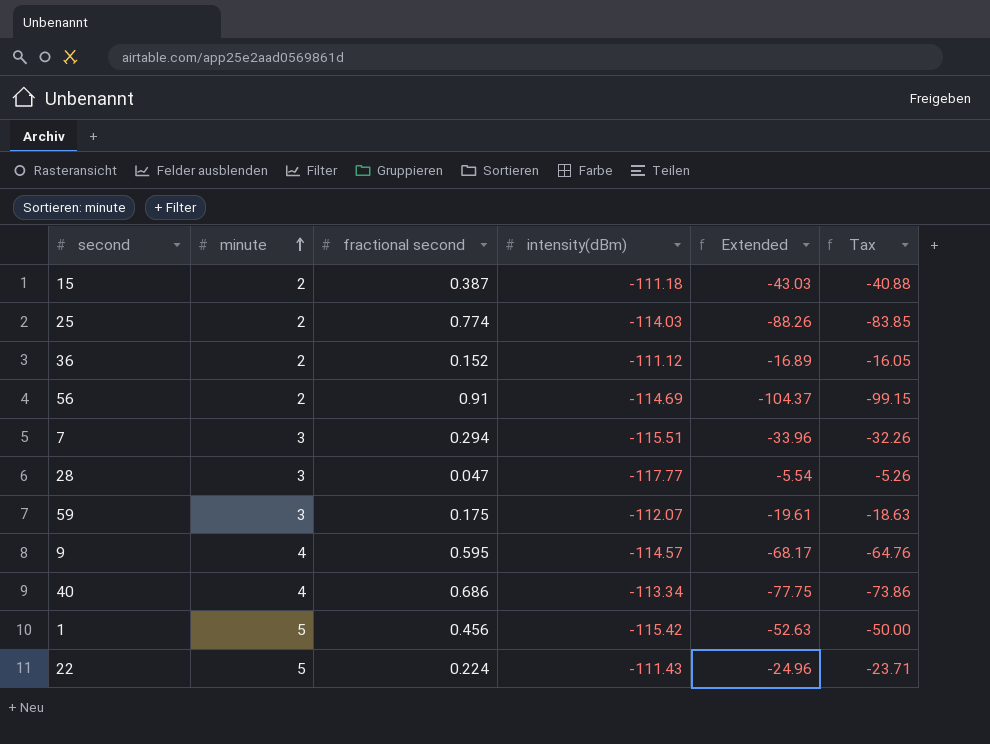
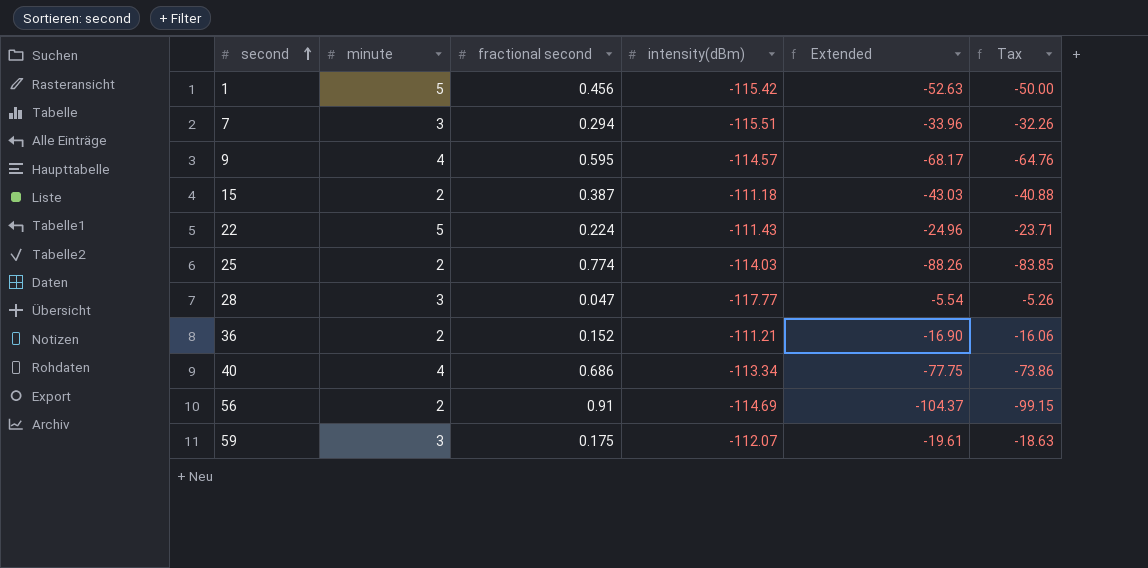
row order: minute ascending -> second ascending
36 | intensity(dBm): -111.12 -> -111.21
36 | Extended: -16.89 -> -16.90
36 | Tax: -16.05 -> -16.06

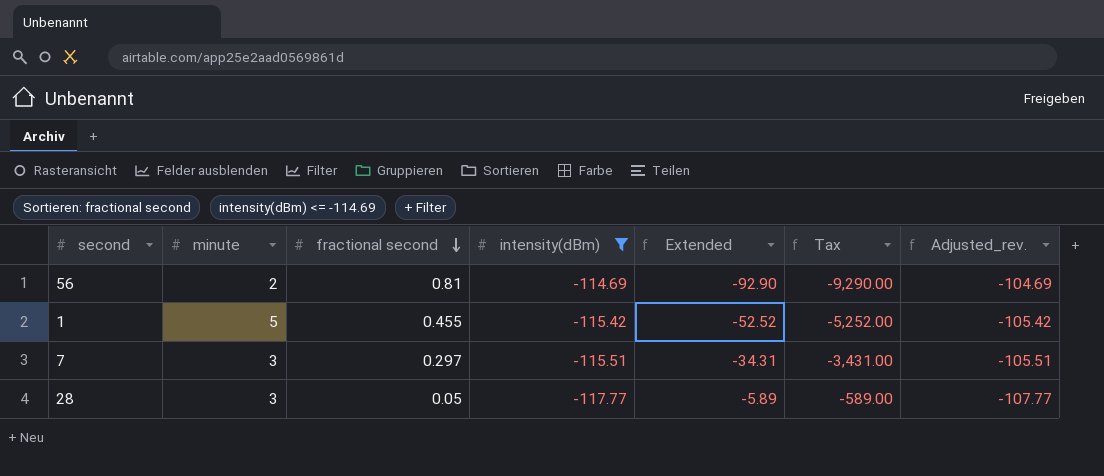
filter: none -> intensity(dBm) <= -114.69
row order: second ascending -> fractional second descending
column Tax | formula: [Extended] * 0.95 -> [Extended] * 100
column Adjusted_rev. | formula: none -> [intensity(dBm)] + 10
56 | fractional second: 0.91 -> 0.81
56 | Extended: -104.37 -> -92.90
1 | fractional second: 0.456 -> 0.455
1 | Extended: -52.63 -> -52.52
7 | fractional second: 0.294 -> 0.297
7 | Extended: -33.96 -> -34.31
28 | fractional second: 0.047 -> 0.05
28 | Extended: -5.54 -> -5.89

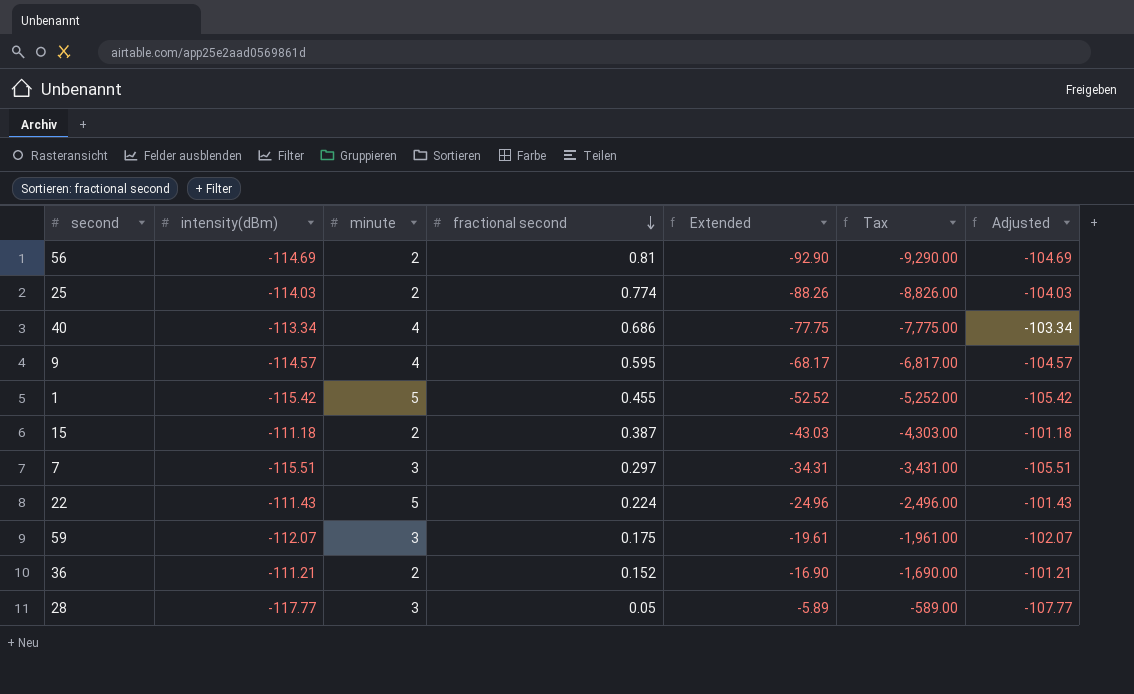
filter: intensity(dBm) <= -114.69 -> none
column intensity(dBm) | position: 4 -> 2
column name: Adjusted_rev. -> Adjusted

